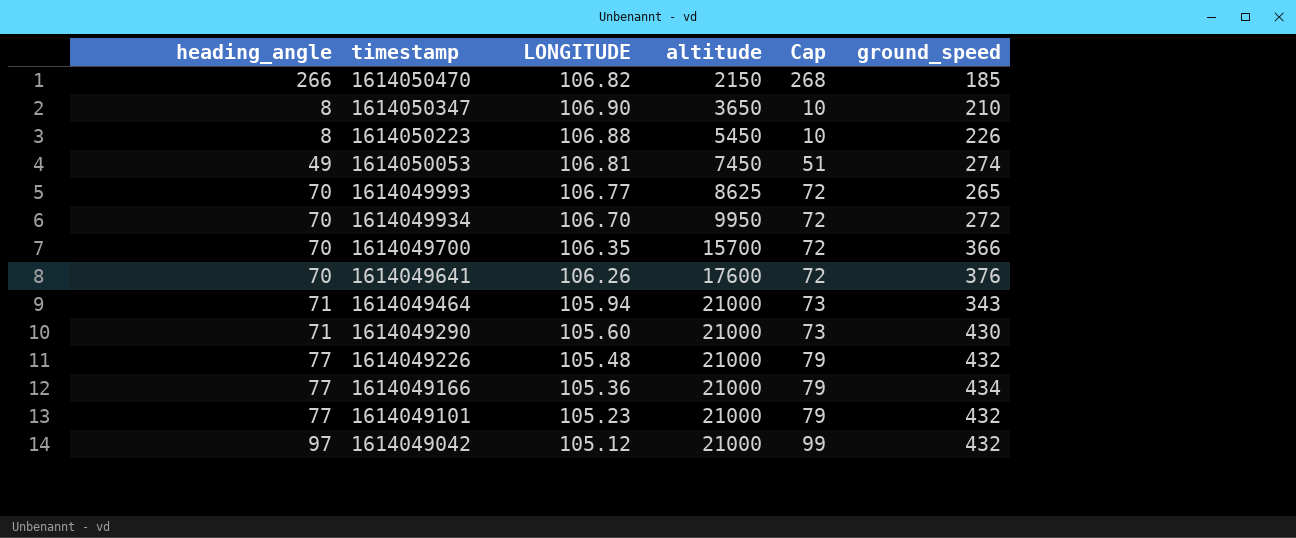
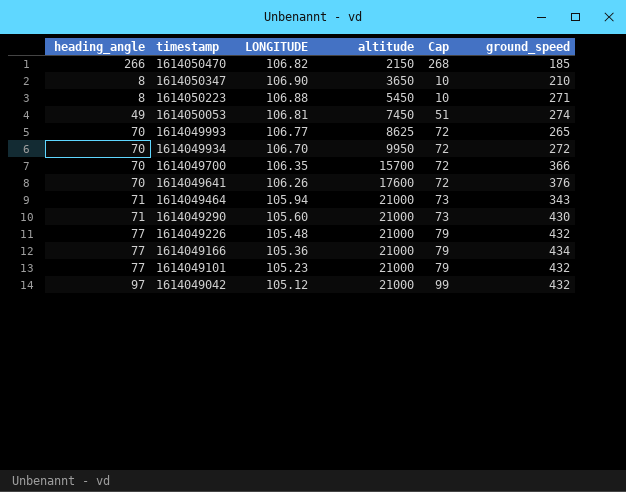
1614050223 | ground_speed: 226 -> 271

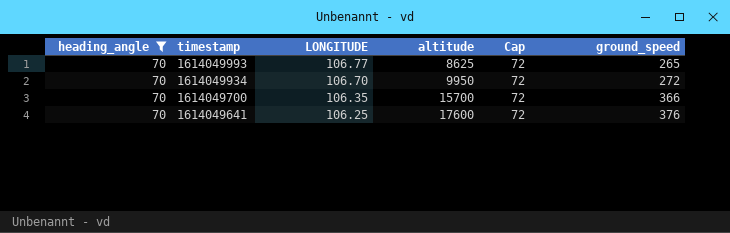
filter: none -> heading_angle = 70
1614049641 | LONGITUDE: 106.26 -> 106.25

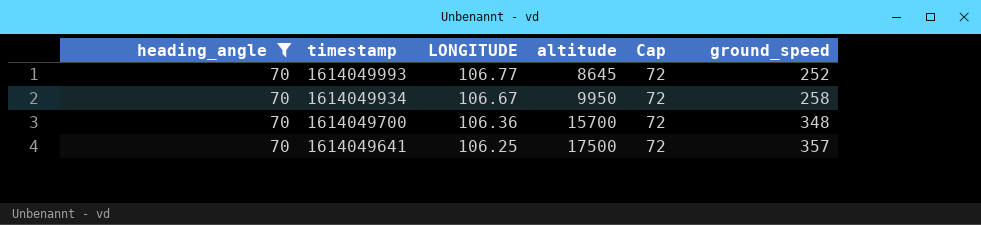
1614049993 | altitude: 8625 -> 8645
1614049993 | ground_speed: 265 -> 252
1614049934 | LONGITUDE: 106.70 -> 106.67
1614049934 | ground_speed: 272 -> 258
1614049700 | LONGITUDE: 106.35 -> 106.36
1614049700 | ground_speed: 366 -> 348
1614049641 | altitude: 17600 -> 17500
1614049641 | ground_speed: 376 -> 357

